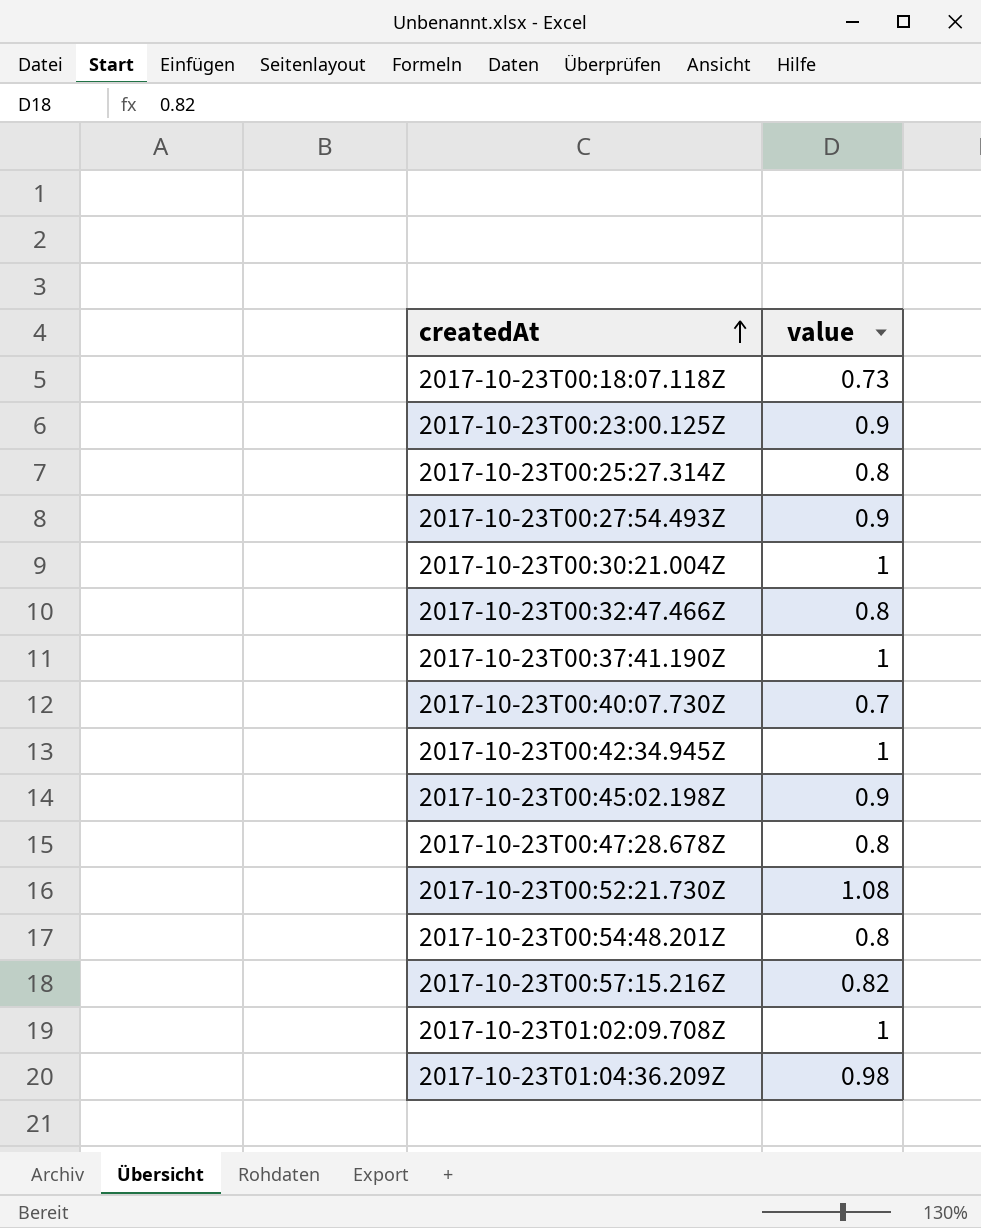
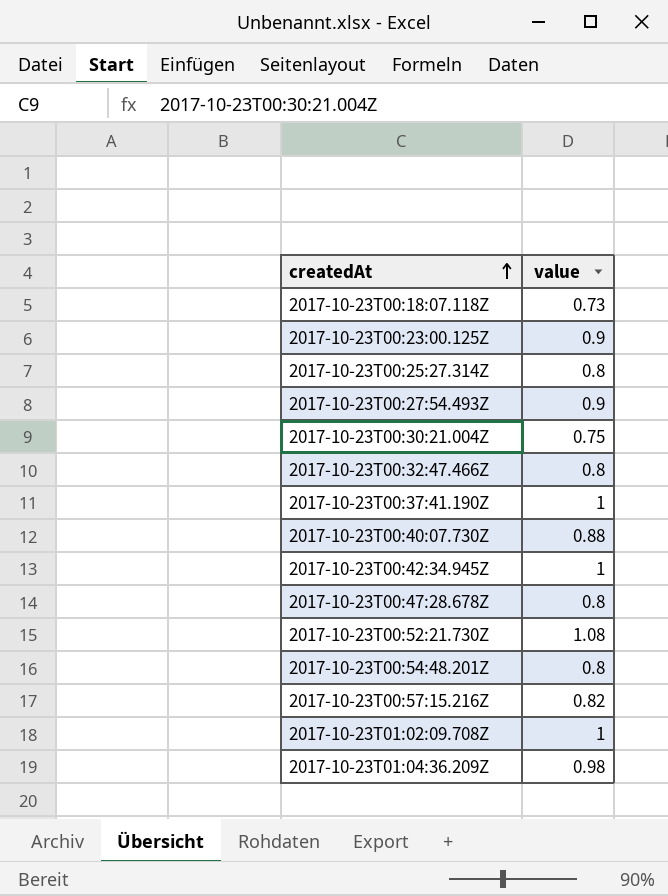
row 2017-10-23T00:45:02.198Z: 0.9 -> none
2017-10-23T00:30:21.004Z | value: 1 -> 0.75
2017-10-23T00:40:07.730Z | value: 0.7 -> 0.88

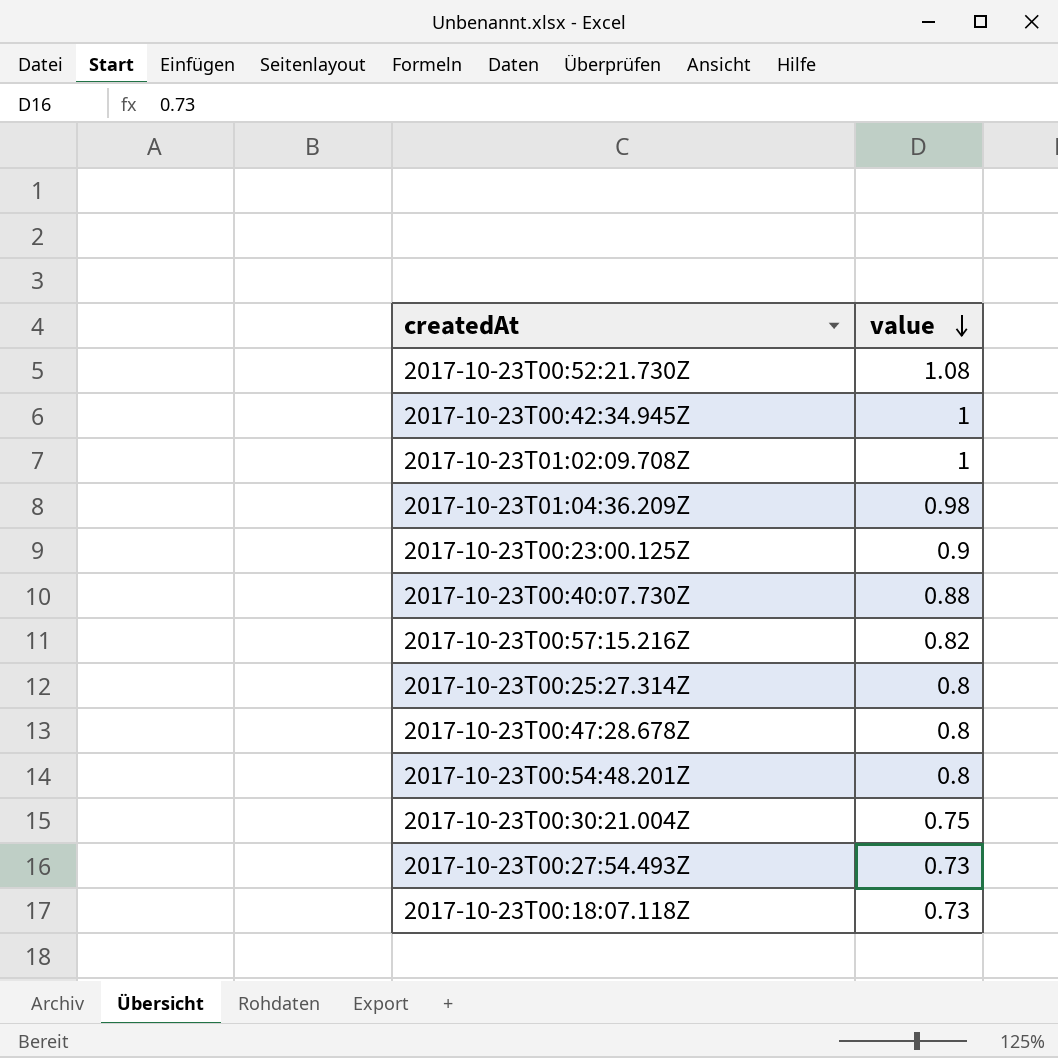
row order: createdAt ascending -> value descending
row 2017-10-23T00:32:47.466Z: 0.8 -> none
row 2017-10-23T00:37:41.190Z: 1 -> none
2017-10-23T00:27:54.493Z | value: 0.9 -> 0.73

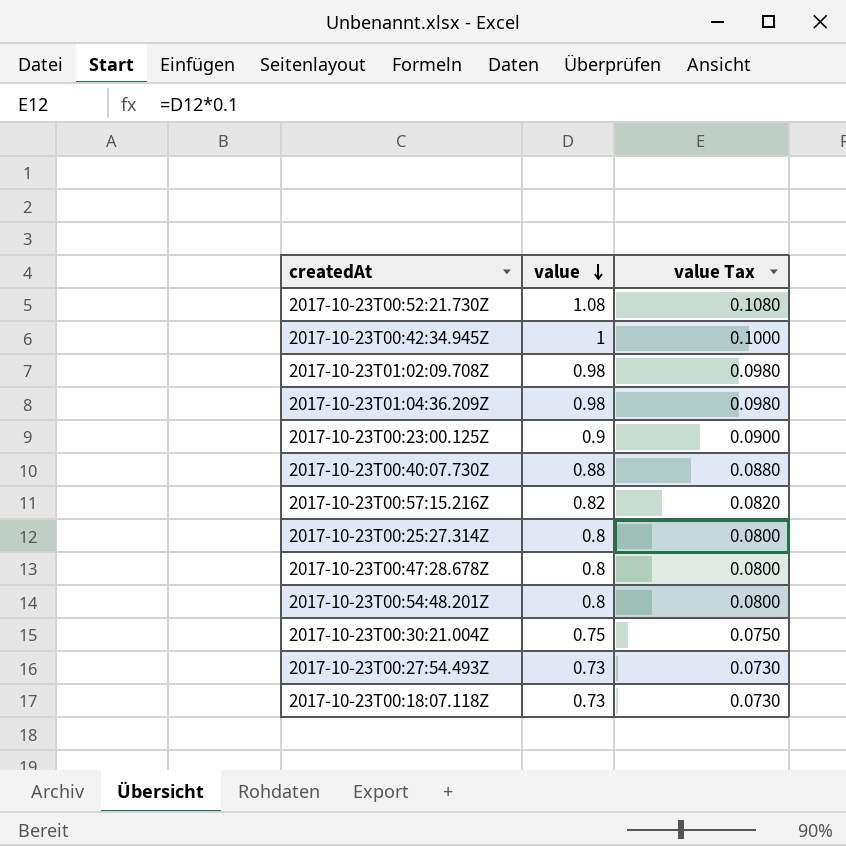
column value Tax | formula: none -> [value] * 0.1
2017-10-23T01:02:09.708Z | value: 1 -> 0.98

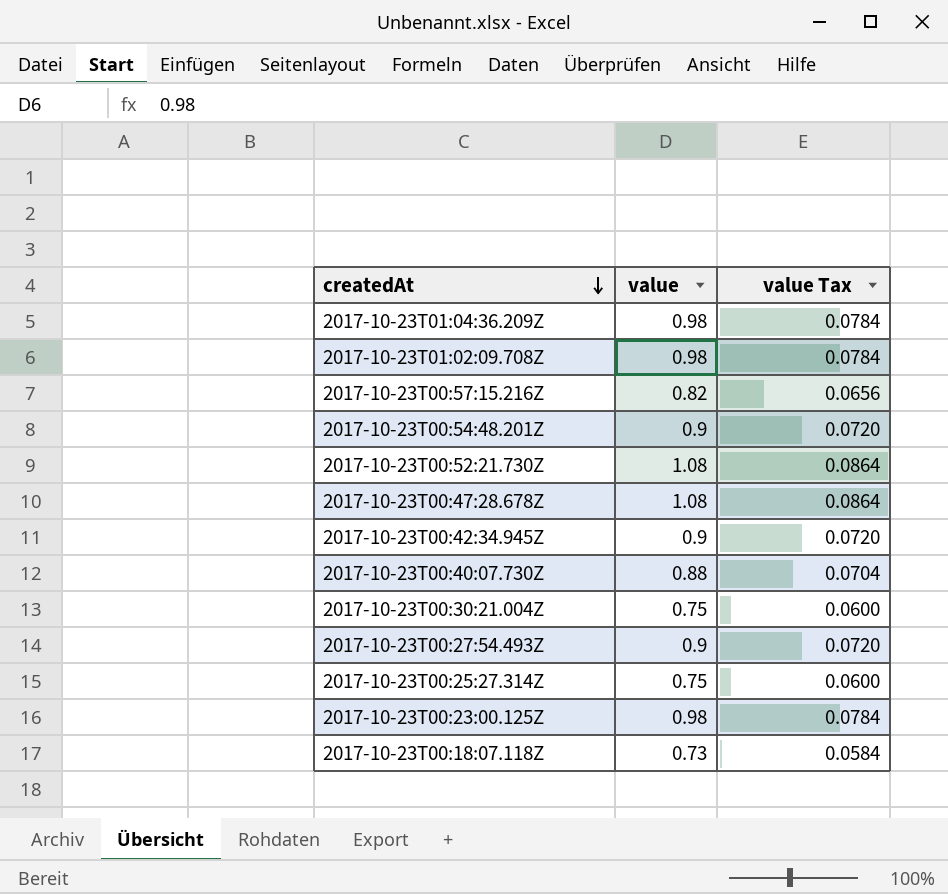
row order: value descending -> createdAt descending
column value Tax | formula: [value] * 0.1 -> [value] * 0.08
2017-10-23T00:54:48.201Z | value: 0.8 -> 0.9
2017-10-23T00:47:28.678Z | value: 0.8 -> 1.08
2017-10-23T00:42:34.945Z | value: 1 -> 0.9
2017-10-23T00:27:54.493Z | value: 0.73 -> 0.9
2017-10-23T00:25:27.314Z | value: 0.8 -> 0.75
2017-10-23T00:23:00.125Z | value: 0.9 -> 0.98

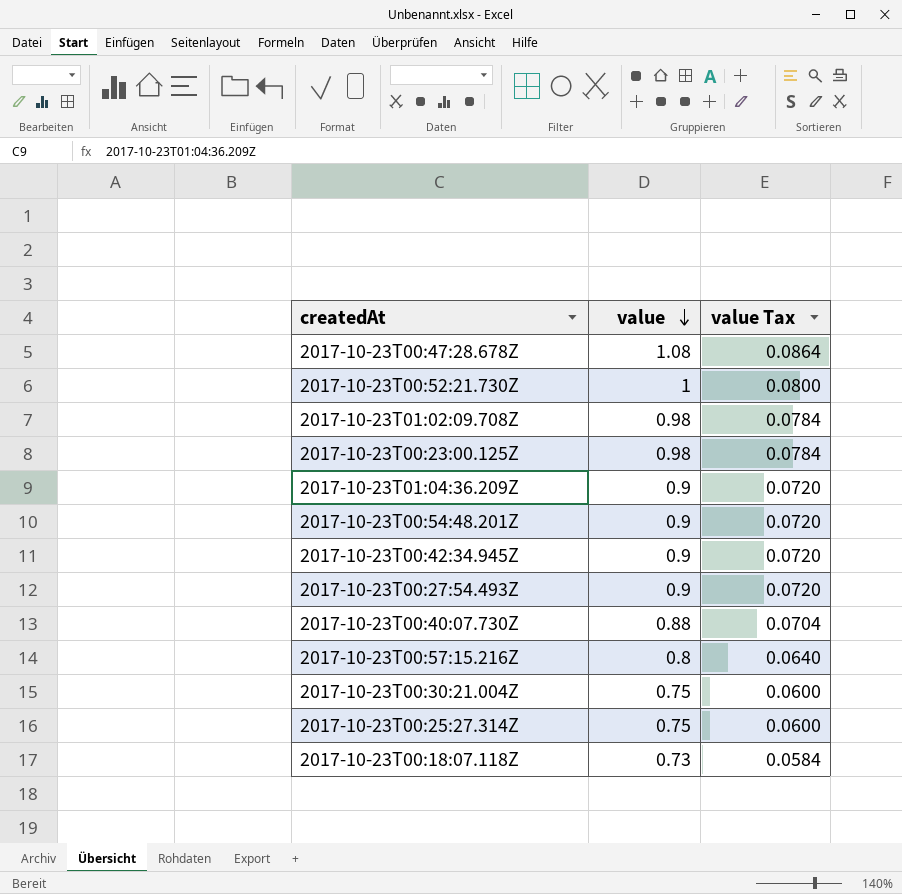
row order: createdAt descending -> value descending
2017-10-23T00:52:21.730Z | value: 1.08 -> 1
2017-10-23T00:52:21.730Z | value Tax: 0.0864 -> 0.0800
2017-10-23T01:04:36.209Z | value: 0.98 -> 0.9
2017-10-23T01:04:36.209Z | value Tax: 0.0784 -> 0.0720
2017-10-23T00:57:15.216Z | value: 0.82 -> 0.8
2017-10-23T00:57:15.216Z | value Tax: 0.0656 -> 0.0640

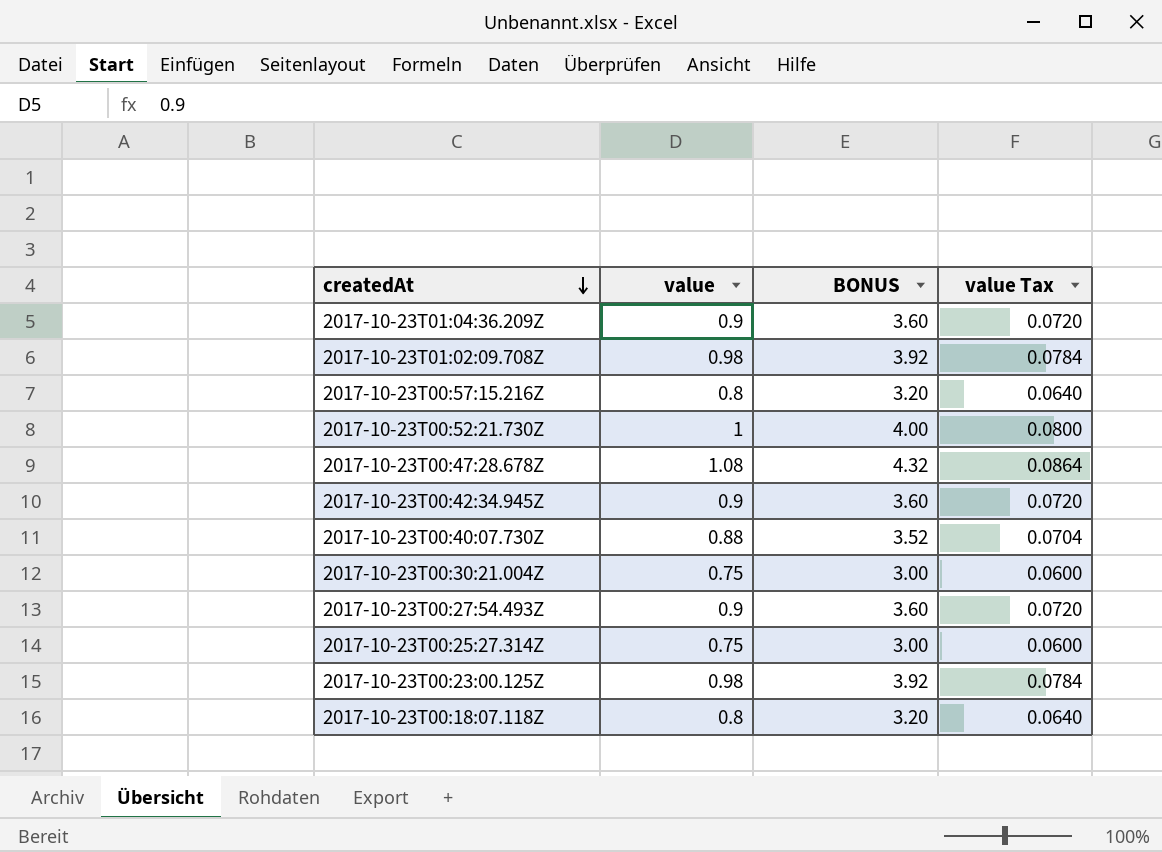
row order: value descending -> createdAt descending
column BONUS | formula: none -> [value] * 4
row 2017-10-23T00:54:48.201Z: 0.9 | 0.0720 -> none
2017-10-23T00:18:07.118Z | value: 0.73 -> 0.8
2017-10-23T00:18:07.118Z | value Tax: 0.0584 -> 0.0640

